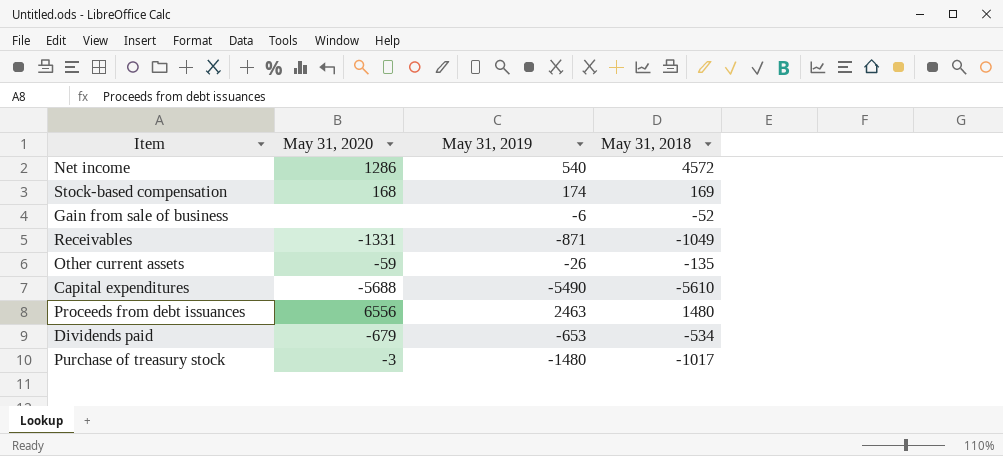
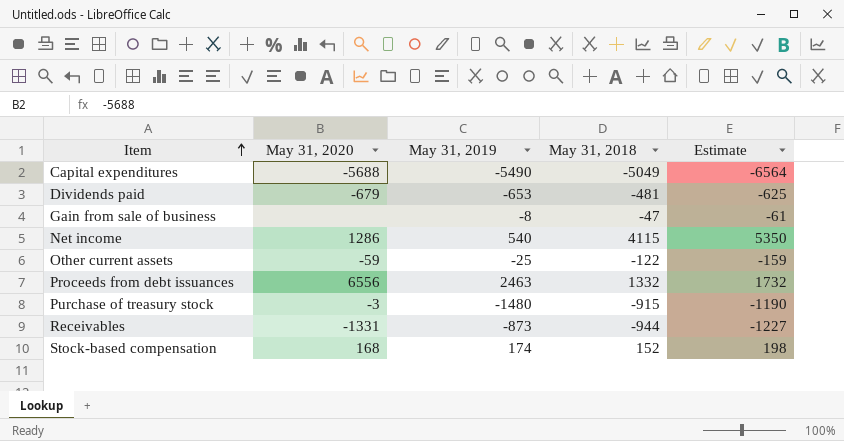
row order: none -> Item ascending
column Estimate | formula: none -> [May 31, 2018] * 1.3
Capital expenditures | May 31, 2018: -5610 -> -5049
Dividends paid | May 31, 2018: -534 -> -481
Gain from sale of business | May 31, 2019: -6 -> -8
Gain from sale of business | May 31, 2018: -52 -> -47
Net income | May 31, 2018: 4572 -> 4115
Other current assets | May 31, 2019: -26 -> -25
Other current assets | May 31, 2018: -135 -> -122
Proceeds from debt issuances | May 31, 2018: 1480 -> 1332
Purchase of treasury stock | May 31, 2018: -1017 -> -915
Receivables | May 31, 2019: -871 -> -873
Receivables | May 31, 2018: -1049 -> -944
Stock-based compensation | May 31, 2018: 169 -> 152

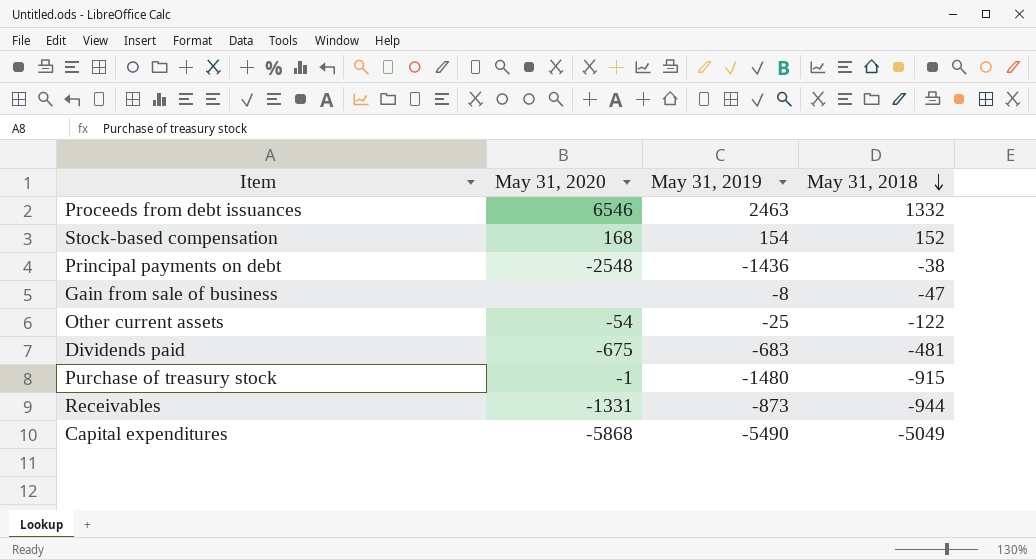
row order: Item ascending -> May 31, 2018 descending
column Estimate | formula: [May 31, 2018] * 1.3 -> none
row Net income: 1286 | 540 | 4115 | 5350 -> none
Proceeds from debt issuances | May 31, 2020: 6556 -> 6546
Stock-based compensation | May 31, 2019: 174 -> 154
row Principal payments on debt: none -> -2548 | -1436 | -38
Other current assets | May 31, 2020: -59 -> -54
Dividends paid | May 31, 2020: -679 -> -675
Dividends paid | May 31, 2019: -653 -> -683
Purchase of treasury stock | May 31, 2020: -3 -> -1
Capital expenditures | May 31, 2020: -5688 -> -5868

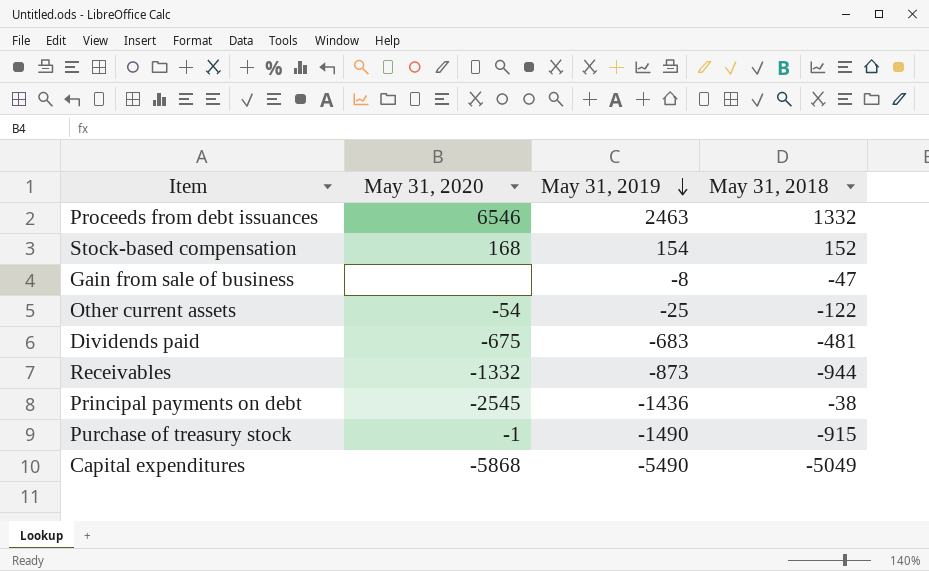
row order: May 31, 2018 descending -> May 31, 2019 descending
Receivables | May 31, 2020: -1331 -> -1332
Principal payments on debt | May 31, 2020: -2548 -> -2545
Purchase of treasury stock | May 31, 2019: -1480 -> -1490

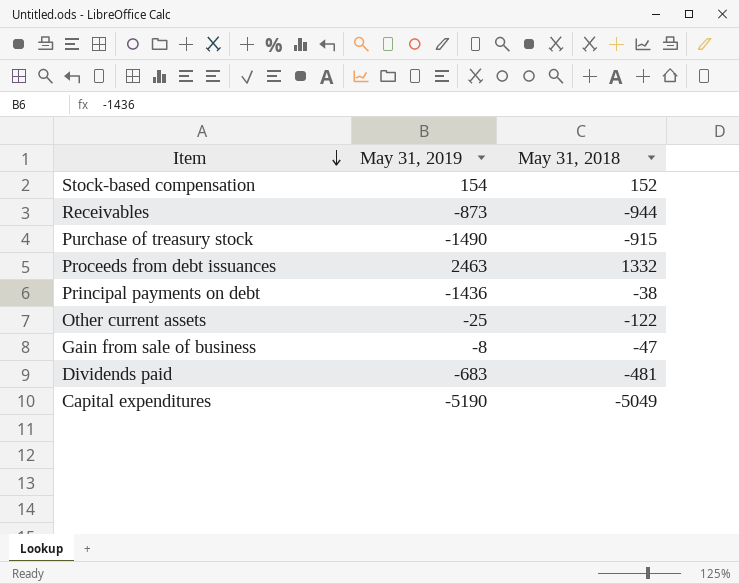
row order: May 31, 2019 descending -> Item descending
column May 31, 2020 | position: 2 -> none
Capital expenditures | May 31, 2019: -5490 -> -5190

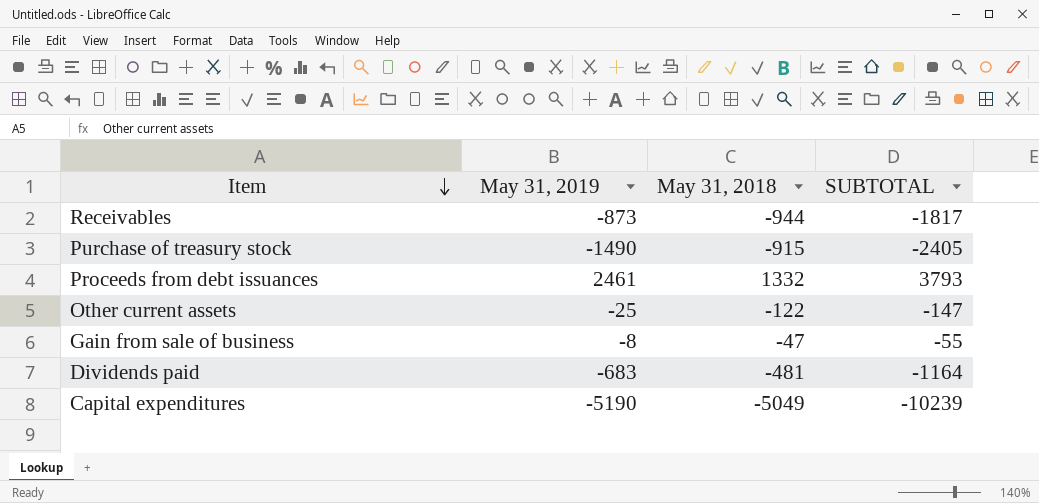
column SUBTOTAL | formula: none -> [May 31, 2019] + [May 31, 2018]
row Stock-based compensation: 154 | 152 -> none
row Principal payments on debt: -1436 | -38 -> none
Proceeds from debt issuances | May 31, 2019: 2463 -> 2461

